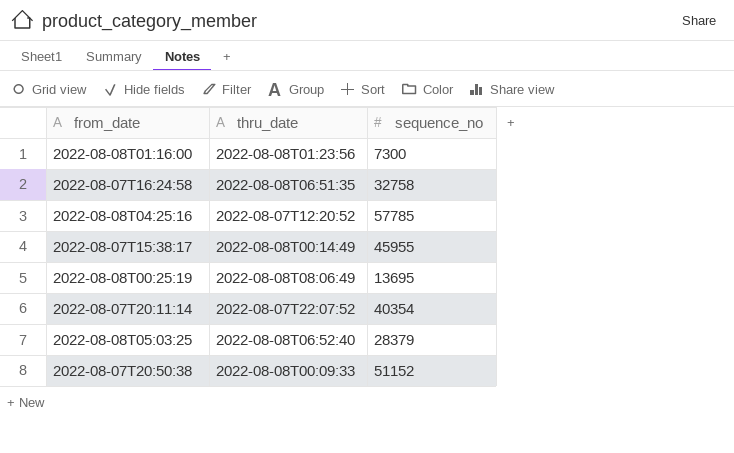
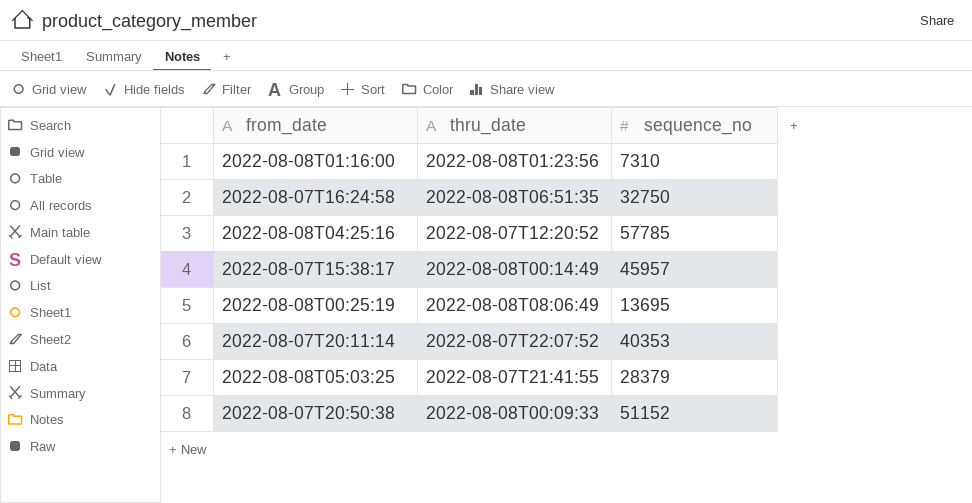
2022-08-08T01:16:00 | sequence_no: 7300 -> 7310
2022-08-07T16:24:58 | sequence_no: 32758 -> 32750
2022-08-07T15:38:17 | sequence_no: 45955 -> 45957
2022-08-07T20:11:14 | sequence_no: 40354 -> 40353
2022-08-08T05:03:25 | thru_date: 2022-08-08T06:52:40 -> 2022-08-07T21:41:55

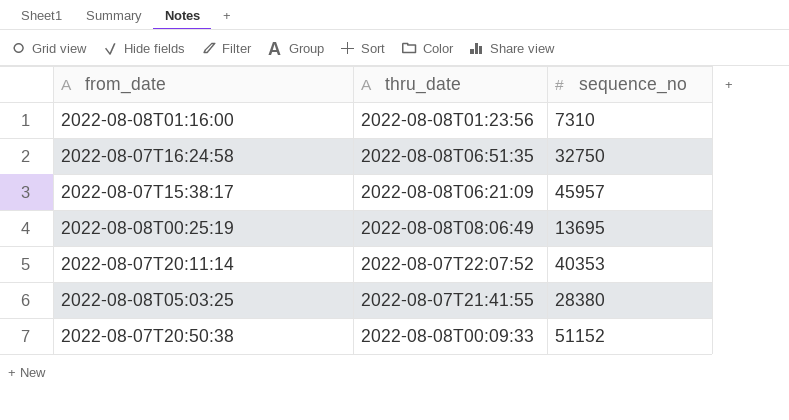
row 2022-08-08T04:25:16: 2022-08-07T12:20:52 | 57785 -> none
2022-08-07T15:38:17 | thru_date: 2022-08-08T00:14:49 -> 2022-08-08T06:21:09
2022-08-08T05:03:25 | sequence_no: 28379 -> 28380

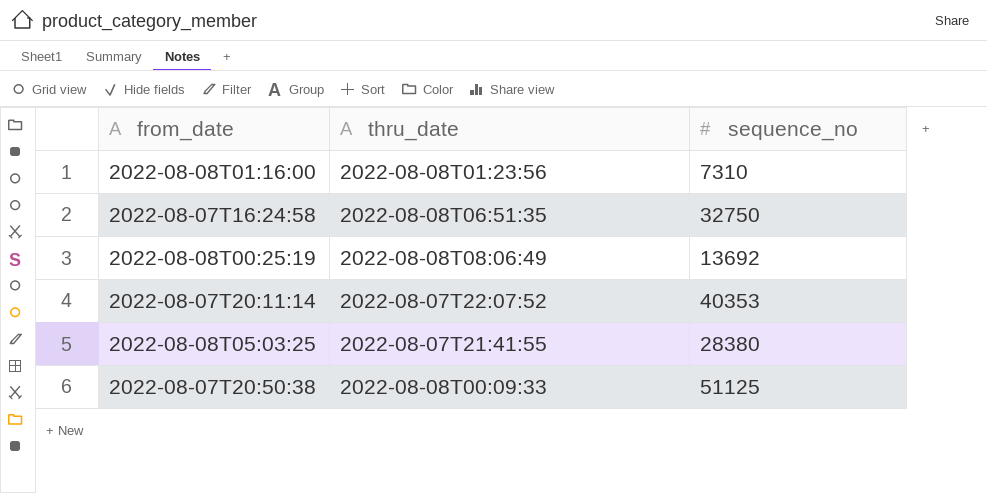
row 2022-08-07T15:38:17: 2022-08-08T06:21:09 | 45957 -> none
2022-08-08T00:25:19 | sequence_no: 13695 -> 13692
2022-08-07T20:50:38 | sequence_no: 51152 -> 51125

